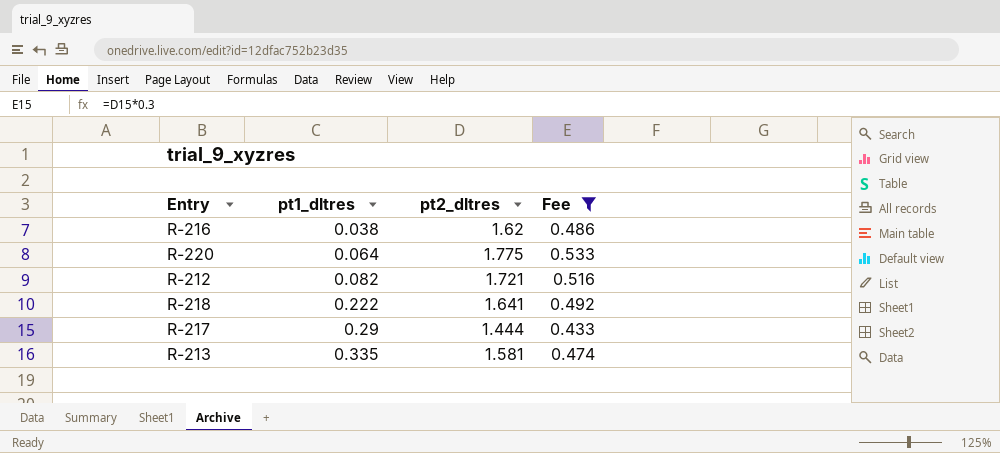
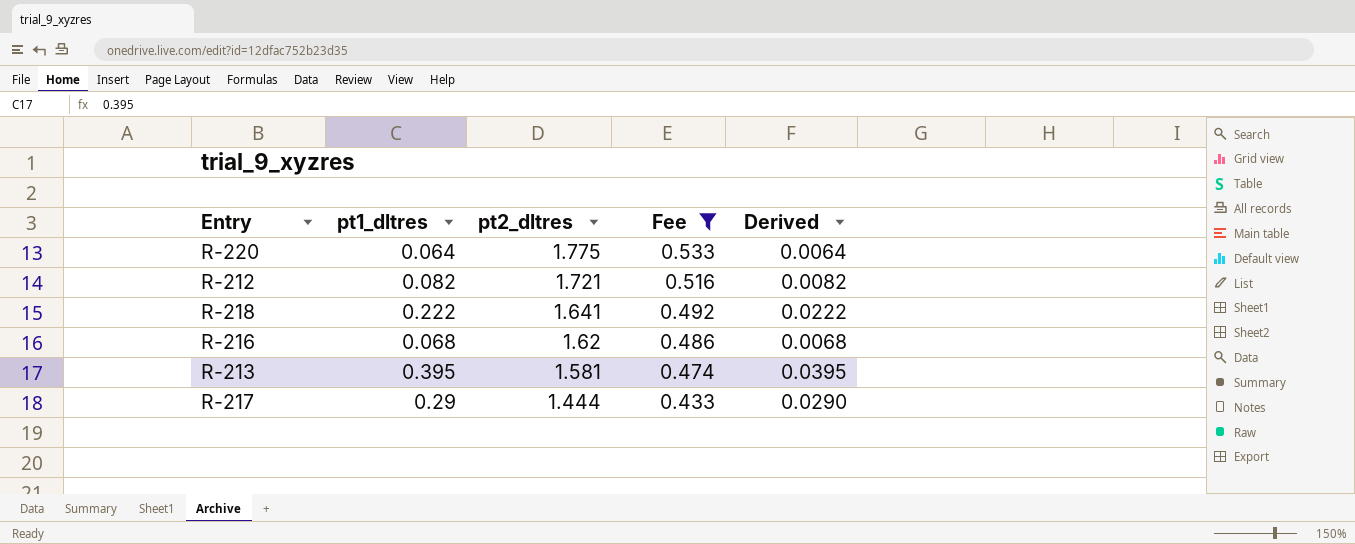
row order: pt1_dltres ascending -> pt2_dltres descending
column Derived | formula: none -> [pt1_dltres] * 0.1
R-216 | pt1_dltres: 0.038 -> 0.068
R-213 | pt1_dltres: 0.335 -> 0.395

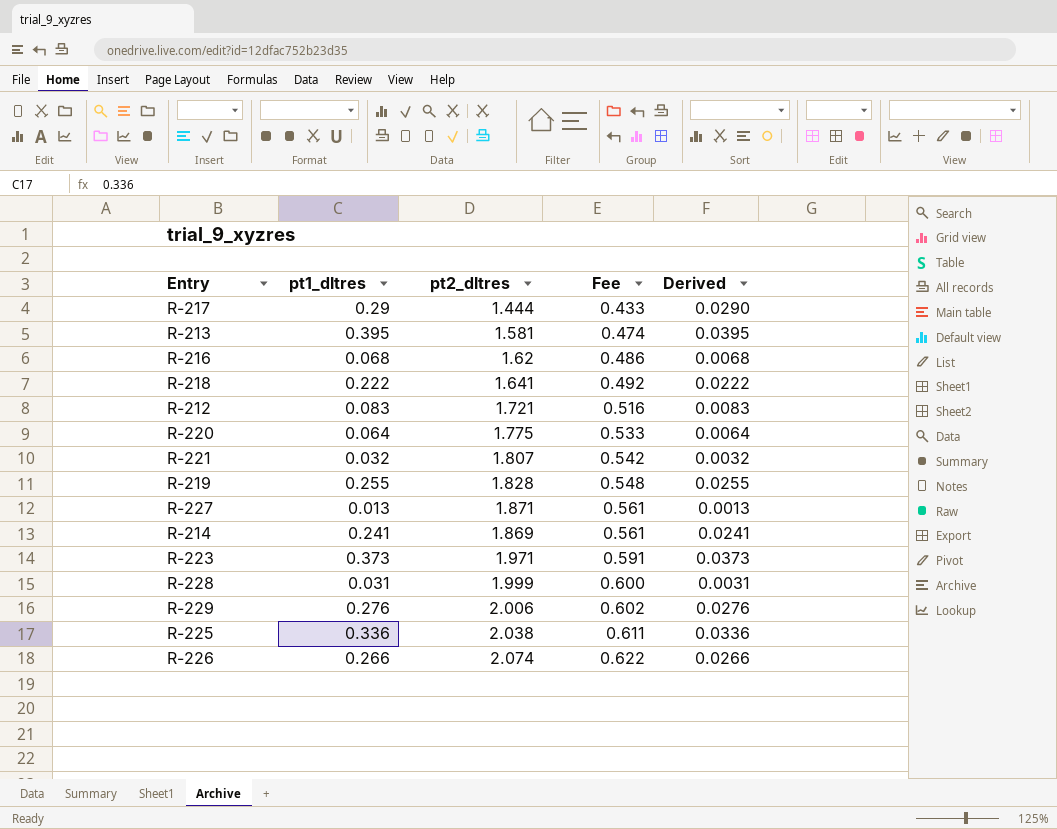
filter: Fee <= 0.533 -> none
row order: pt2_dltres descending -> Fee ascending
R-212 | pt1_dltres: 0.082 -> 0.083
R-212 | Derived: 0.0082 -> 0.0083

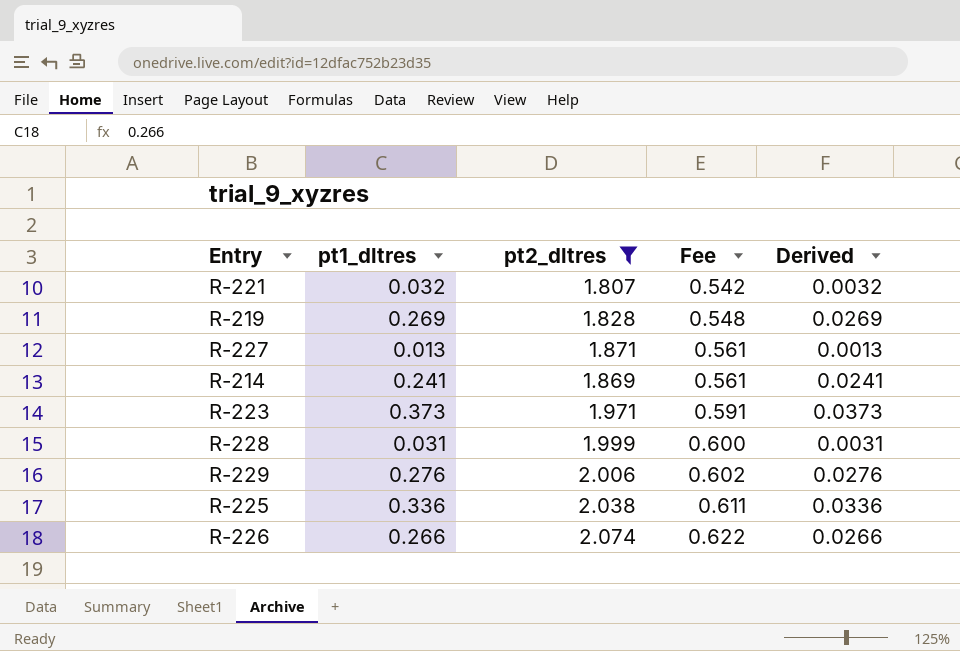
filter: none -> pt2_dltres >= 1.807
R-219 | pt1_dltres: 0.255 -> 0.269
R-219 | Derived: 0.0255 -> 0.0269

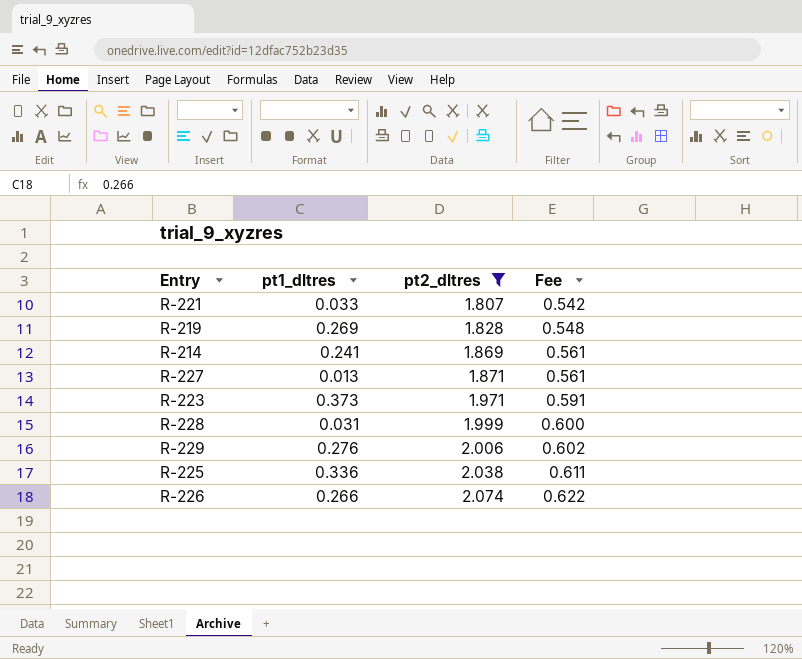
row order: Fee ascending -> pt2_dltres ascending
column Derived | formula: [pt1_dltres] * 0.1 -> none
R-221 | pt1_dltres: 0.032 -> 0.033

